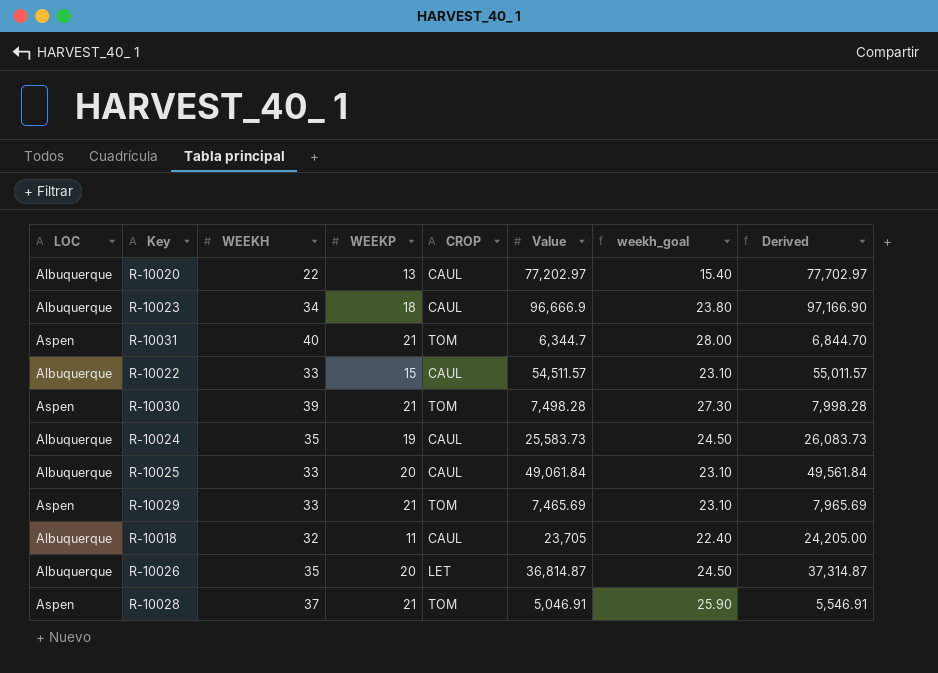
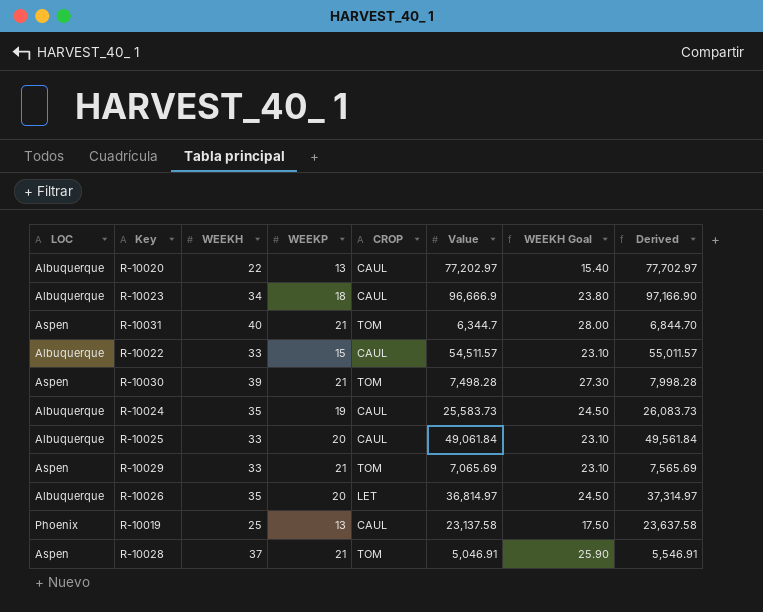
column name: weekh_goal -> WEEKH Goal
row R-10018: Albuquerque | 32 | 11 | CAUL | 23,705 | 22.40 | 24,205.00 -> none
R-10029 | Value: 7,465.69 -> 7,065.69
R-10029 | Derived: 7,965.69 -> 7,565.69
R-10026 | Value: 36,814.87 -> 36,814.97
R-10026 | Derived: 37,314.87 -> 37,314.97
row R-10019: none -> Phoenix | 25 | 13 | CAUL | 23,137.58 | 17.50 | 23,637.58

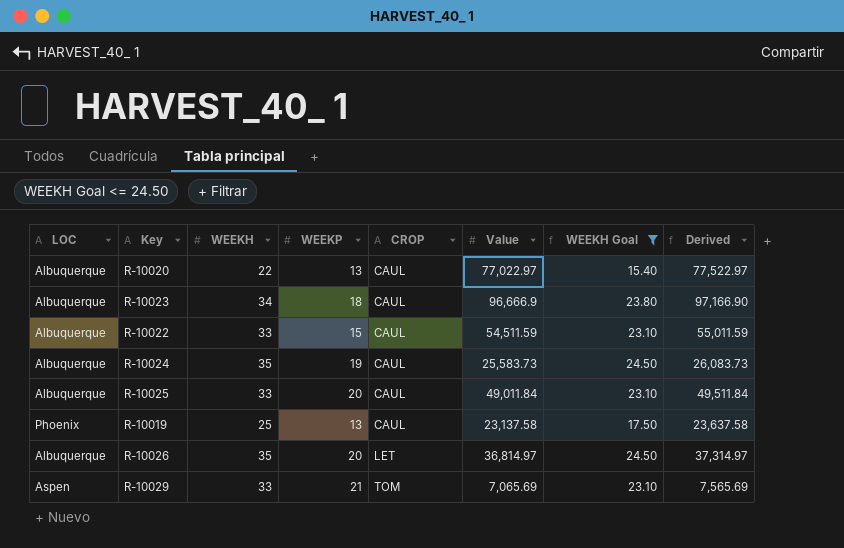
filter: none -> WEEKH Goal <= 24.50
row order: none -> CROP ascending
R-10020 | Value: 77,202.97 -> 77,022.97
R-10020 | Derived: 77,702.97 -> 77,522.97
R-10022 | Value: 54,511.57 -> 54,511.59
R-10022 | Derived: 55,011.57 -> 55,011.59
R-10025 | Value: 49,061.84 -> 49,011.84
R-10025 | Derived: 49,561.84 -> 49,511.84

